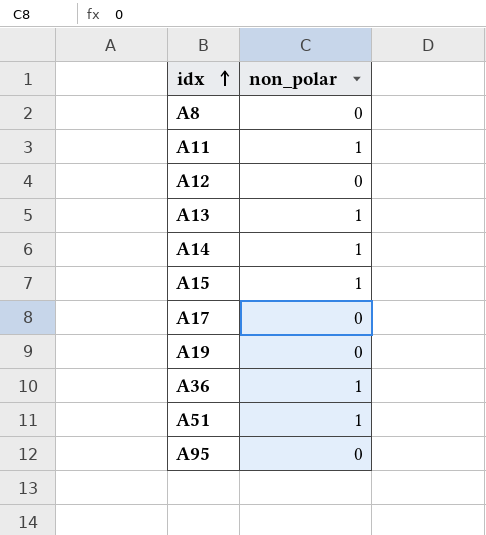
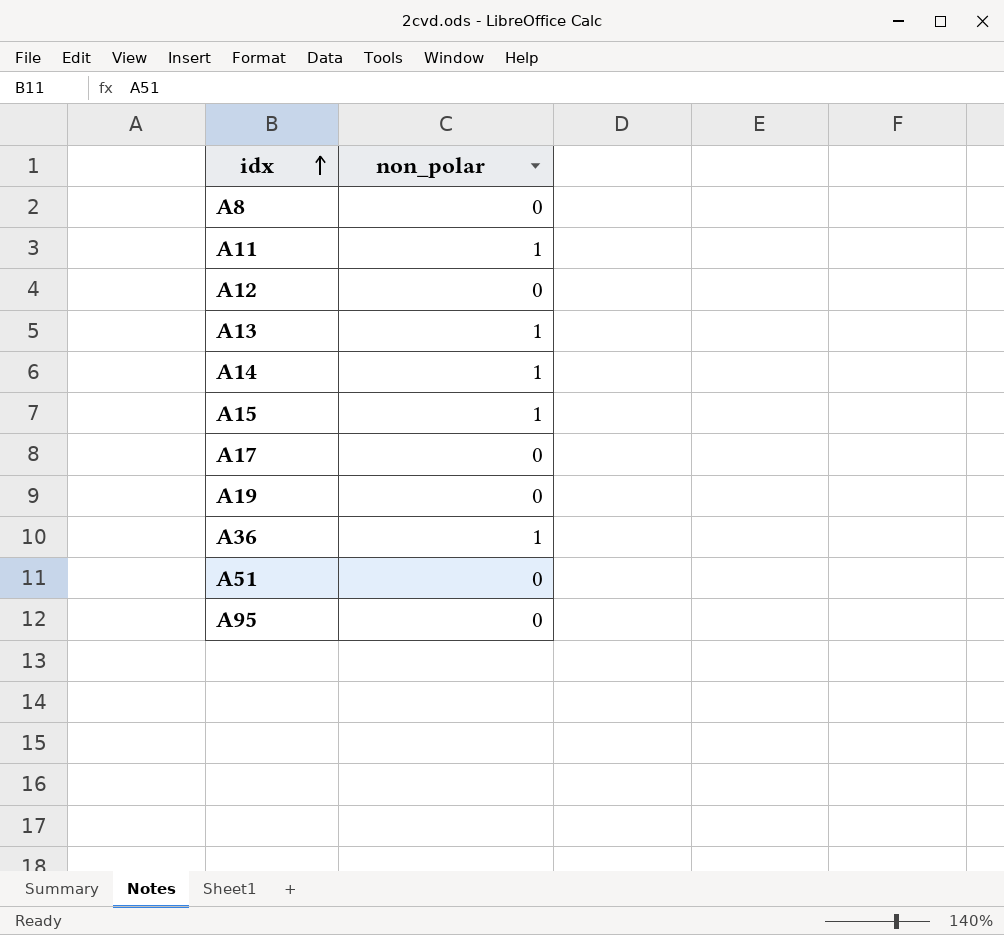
A51 | non_polar: 1 -> 0

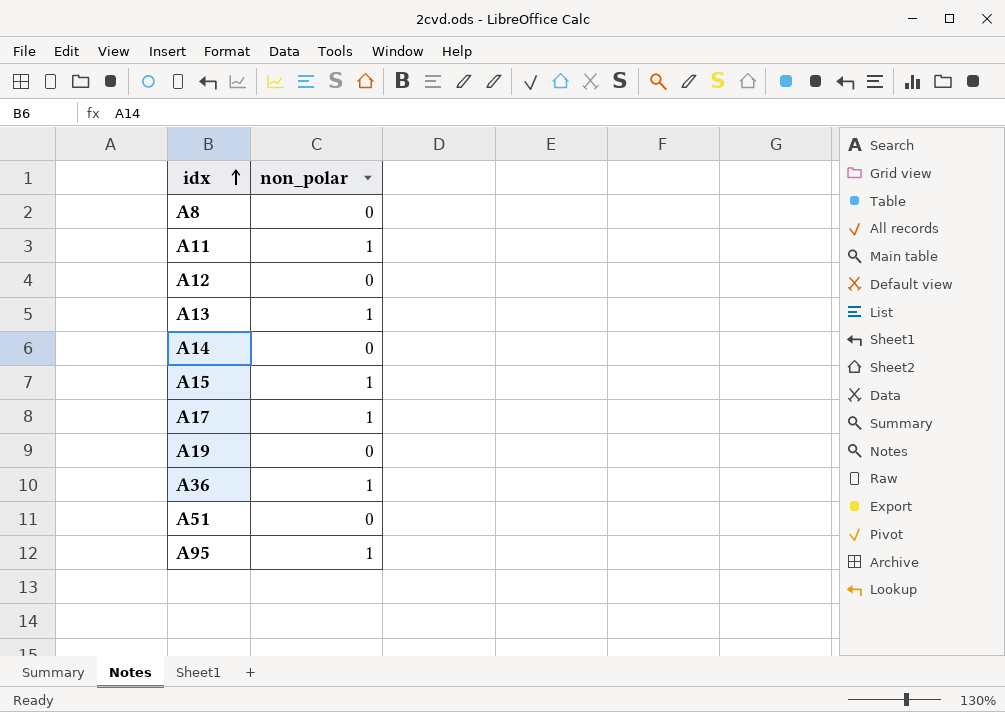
A14 | non_polar: 1 -> 0
A17 | non_polar: 0 -> 1
A95 | non_polar: 0 -> 1

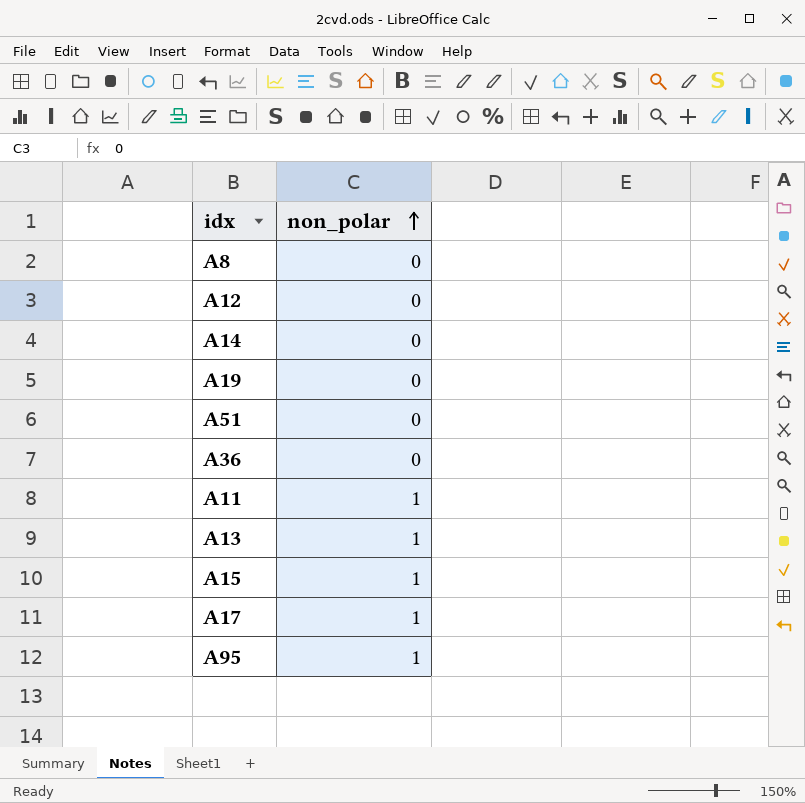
row order: idx ascending -> non_polar ascending
A36 | non_polar: 1 -> 0

